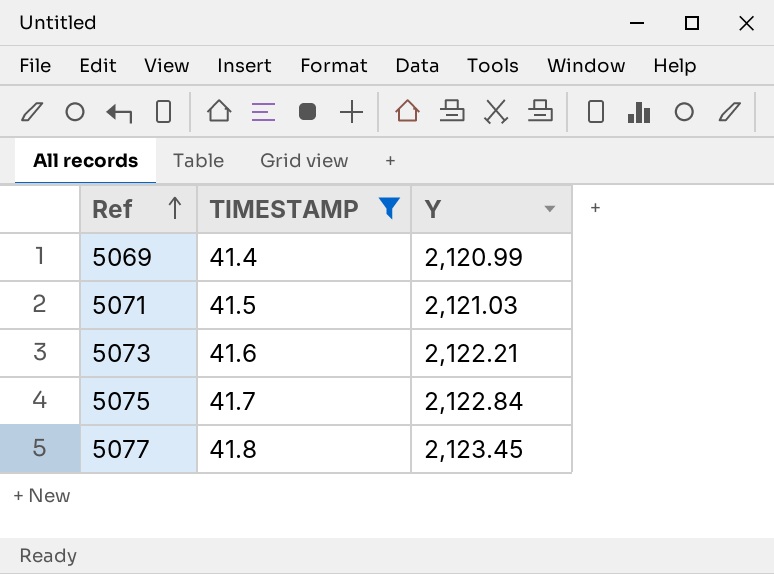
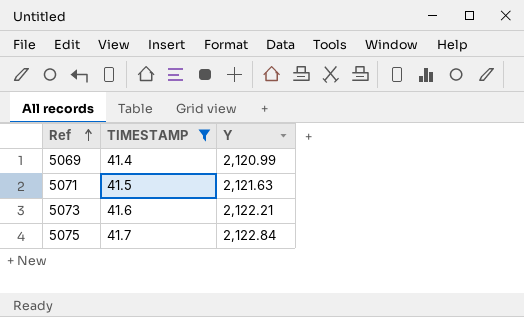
row 5077: 41.8 | 2,123.45 -> none
5071 | Y: 2,121.03 -> 2,121.63

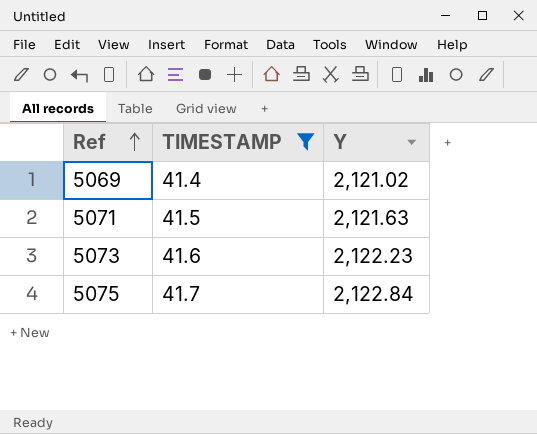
5069 | Y: 2,120.99 -> 2,121.02
5073 | Y: 2,122.21 -> 2,122.23

